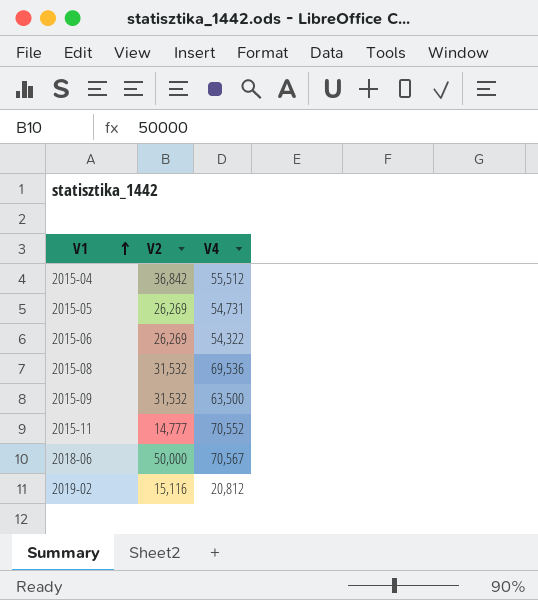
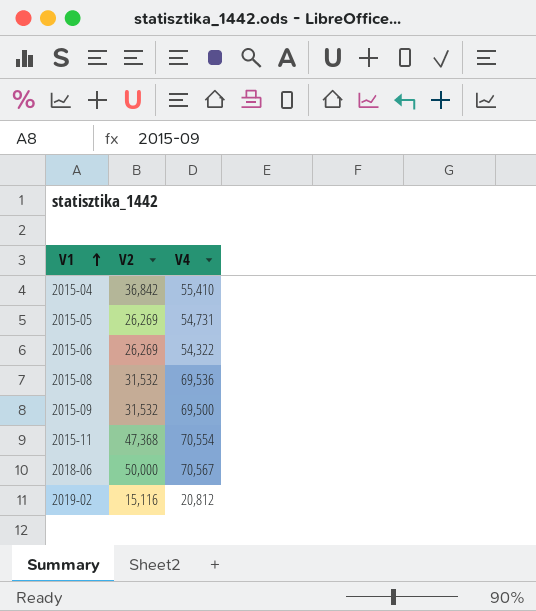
2015-04 | V4: 55,512 -> 55,410
2015-09 | V4: 63,500 -> 69,500
2015-11 | V2: 14,777 -> 47,368
2015-11 | V4: 70,552 -> 70,554

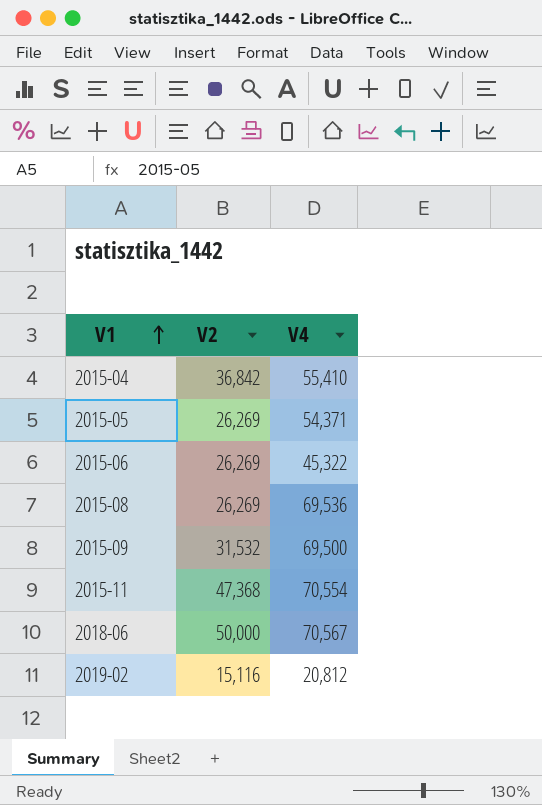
2015-05 | V4: 54,731 -> 54,371
2015-06 | V4: 54,322 -> 45,322
2015-08 | V2: 31,532 -> 26,269

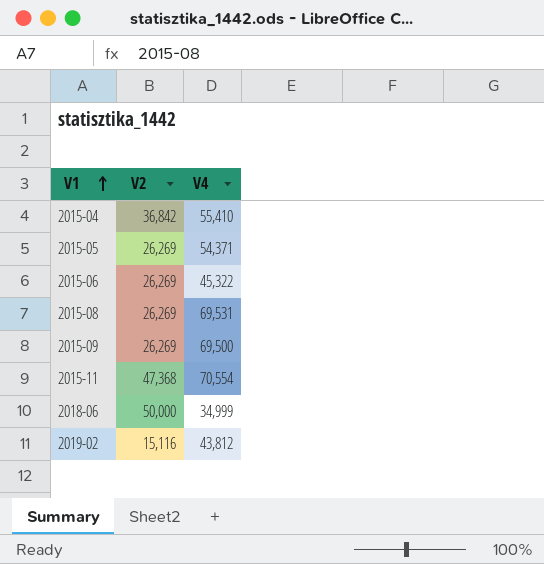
2015-08 | V4: 69,536 -> 69,531
2015-09 | V2: 31,532 -> 26,269
2018-06 | V4: 70,567 -> 34,999
2019-02 | V4: 20,812 -> 43,812

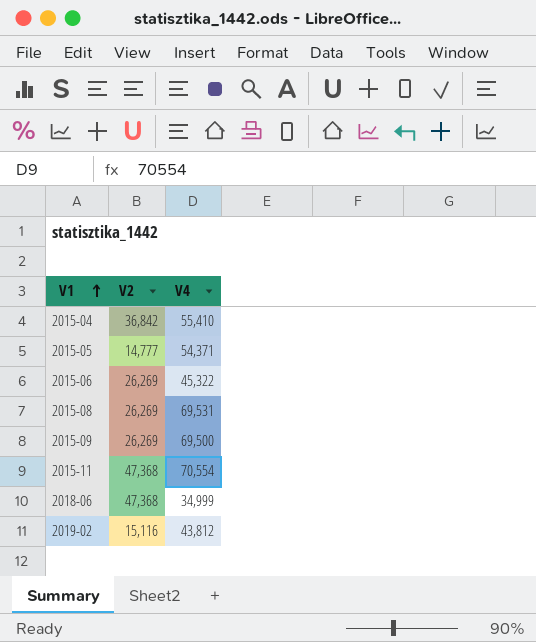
2015-05 | V2: 26,269 -> 14,777
2018-06 | V2: 50,000 -> 47,368

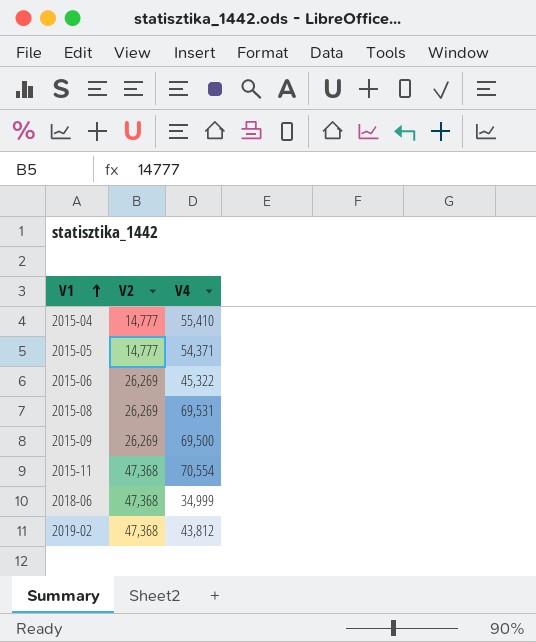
2015-04 | V2: 36,842 -> 14,777
2019-02 | V2: 15,116 -> 47,368

